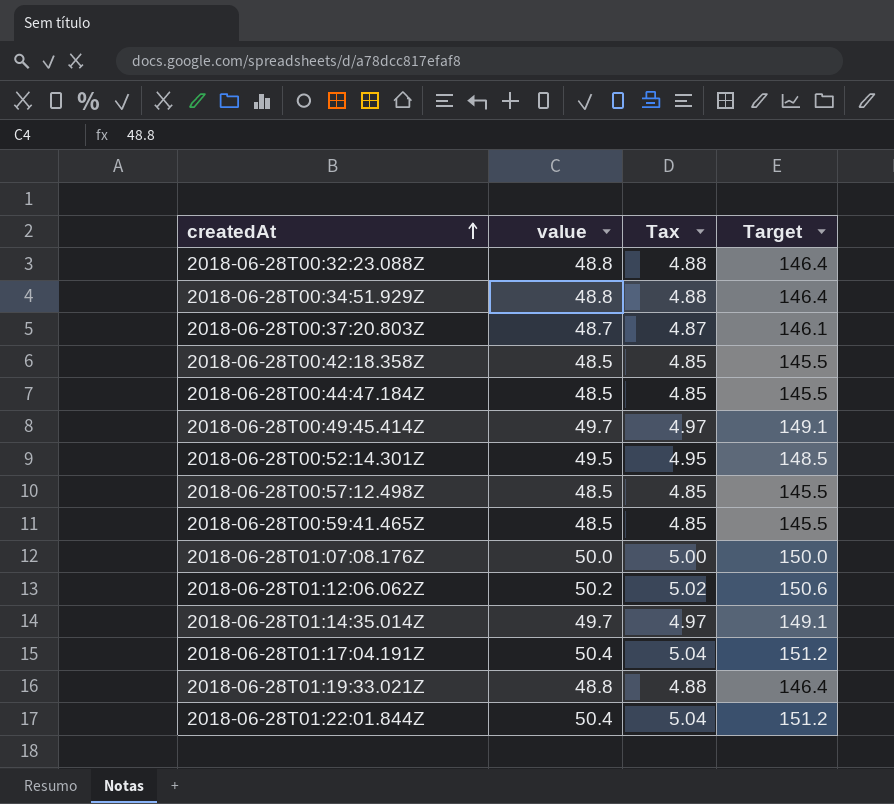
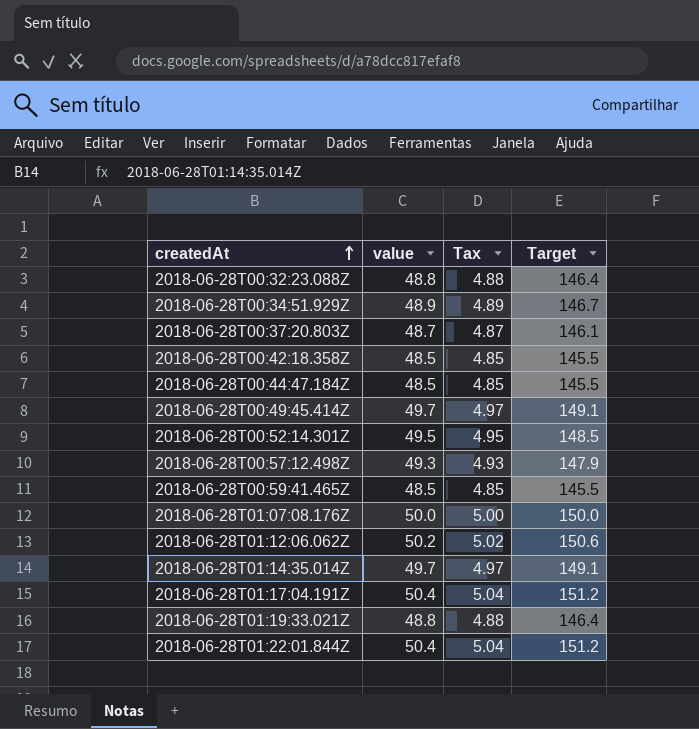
2018-06-28T00:34:51.929Z | value: 48.8 -> 48.9
2018-06-28T00:34:51.929Z | Tax: 4.88 -> 4.89
2018-06-28T00:34:51.929Z | Target: 146.4 -> 146.7
2018-06-28T00:57:12.498Z | value: 48.5 -> 49.3
2018-06-28T00:57:12.498Z | Tax: 4.85 -> 4.93
2018-06-28T00:57:12.498Z | Target: 145.5 -> 147.9

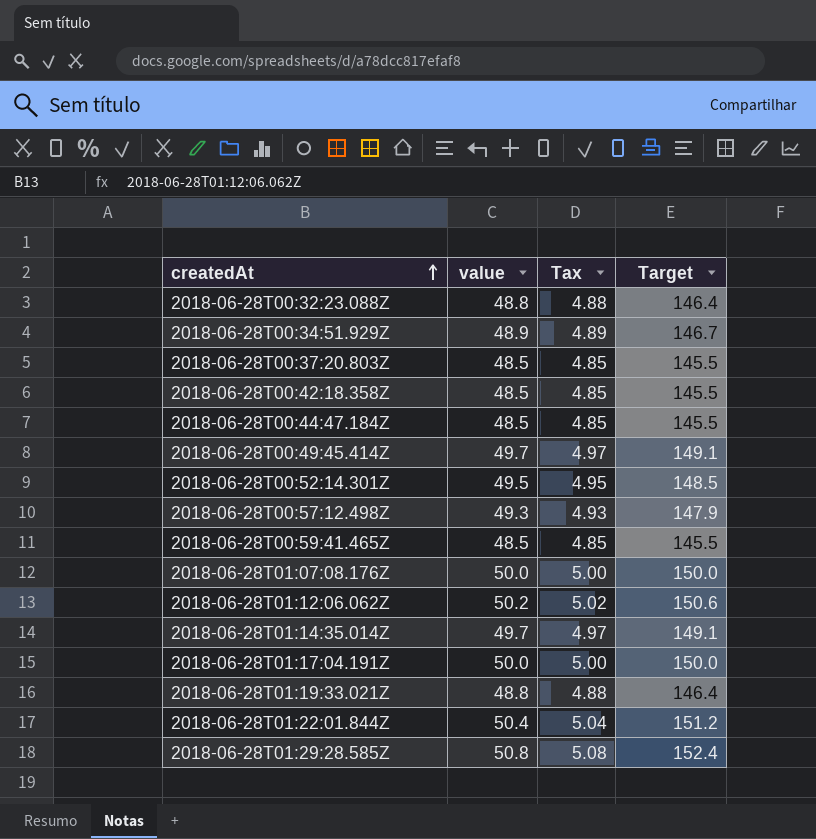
2018-06-28T00:37:20.803Z | value: 48.7 -> 48.5
2018-06-28T00:37:20.803Z | Tax: 4.87 -> 4.85
2018-06-28T00:37:20.803Z | Target: 146.1 -> 145.5
2018-06-28T01:17:04.191Z | value: 50.4 -> 50.0
2018-06-28T01:17:04.191Z | Tax: 5.04 -> 5.00
2018-06-28T01:17:04.191Z | Target: 151.2 -> 150.0
row 2018-06-28T01:29:28.585Z: none -> 50.8 | 5.08 | 152.4

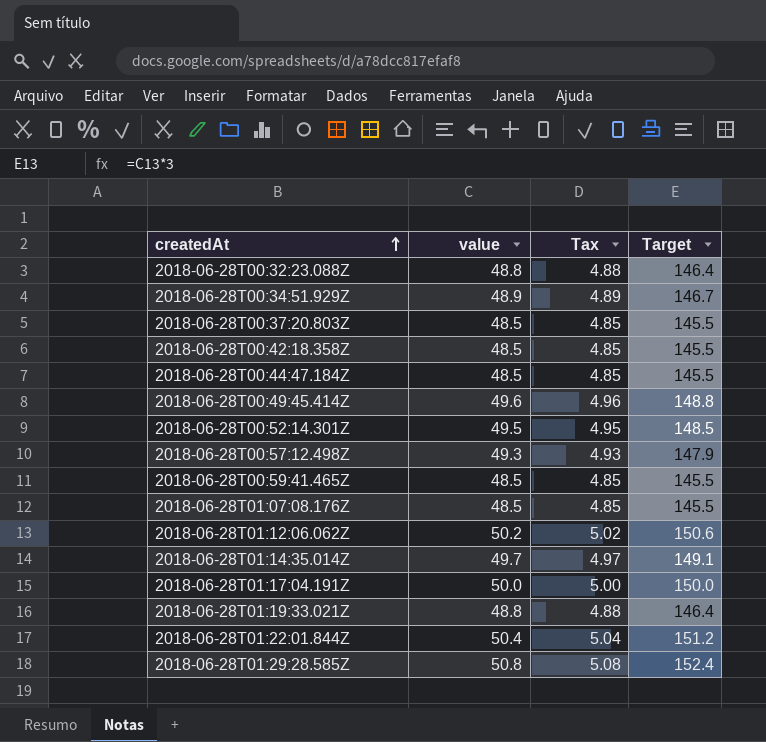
2018-06-28T00:49:45.414Z | value: 49.7 -> 49.6
2018-06-28T00:49:45.414Z | Tax: 4.97 -> 4.96
2018-06-28T00:49:45.414Z | Target: 149.1 -> 148.8
2018-06-28T01:07:08.176Z | value: 50.0 -> 48.5
2018-06-28T01:07:08.176Z | Tax: 5.00 -> 4.85
2018-06-28T01:07:08.176Z | Target: 150.0 -> 145.5

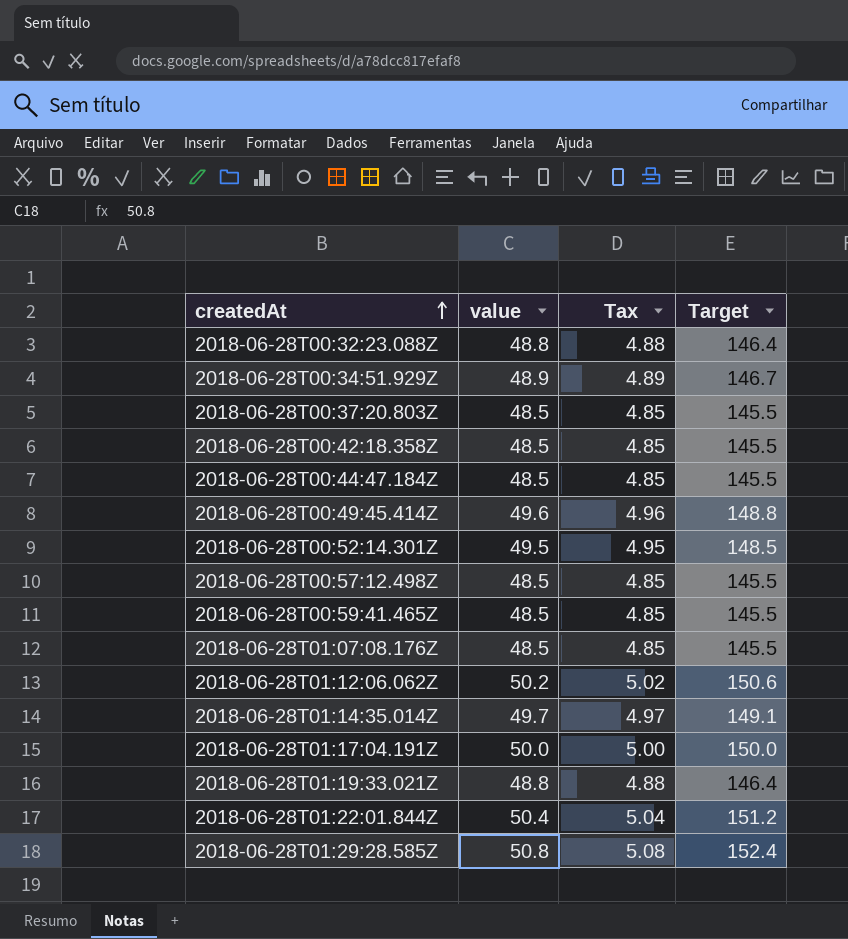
2018-06-28T00:57:12.498Z | value: 49.3 -> 48.5
2018-06-28T00:57:12.498Z | Tax: 4.93 -> 4.85
2018-06-28T00:57:12.498Z | Target: 147.9 -> 145.5

